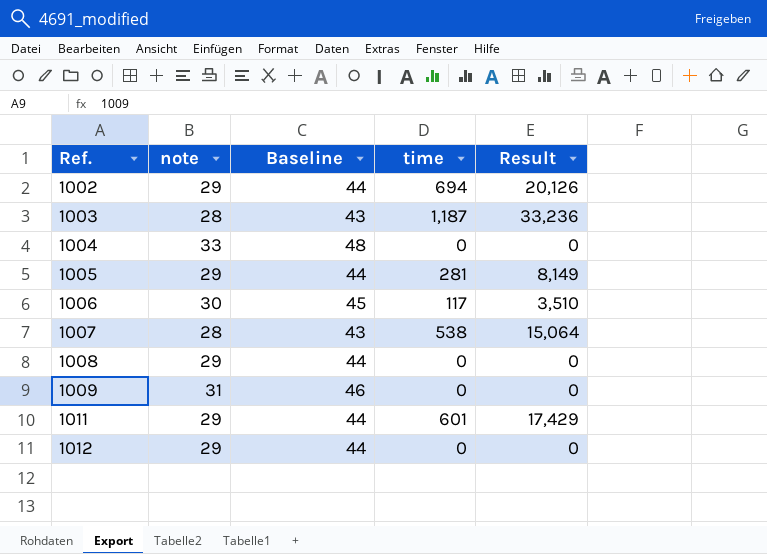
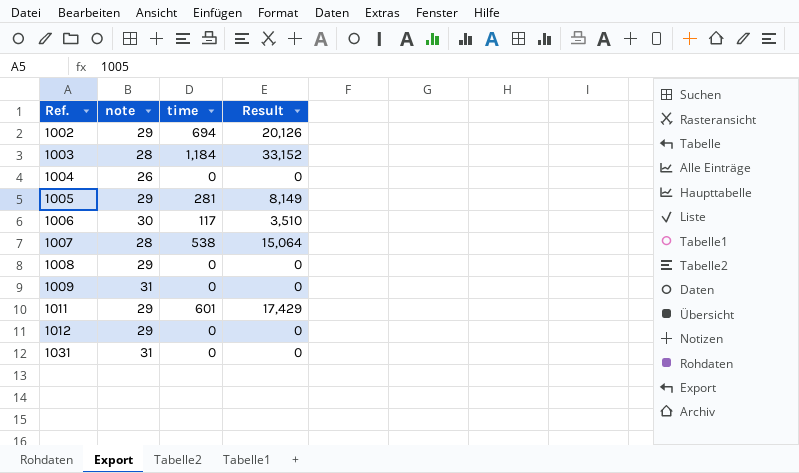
column Baseline | formula: [note] + 15 -> none
1003 | time: 1,187 -> 1,184
1003 | Result: 33,236 -> 33,152
1004 | note: 33 -> 26
row 1031: none -> 31 | 0 | 0

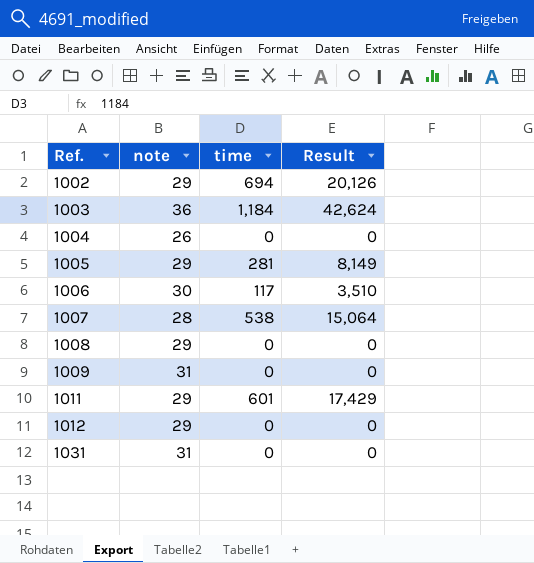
1003 | note: 28 -> 36
1003 | Result: 33,152 -> 42,624

